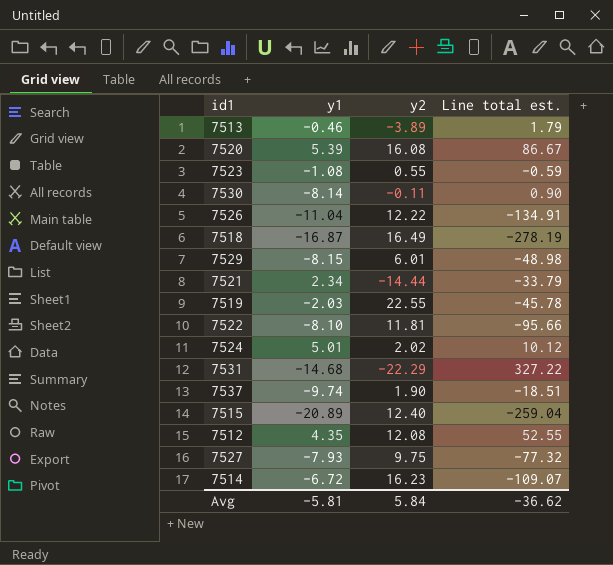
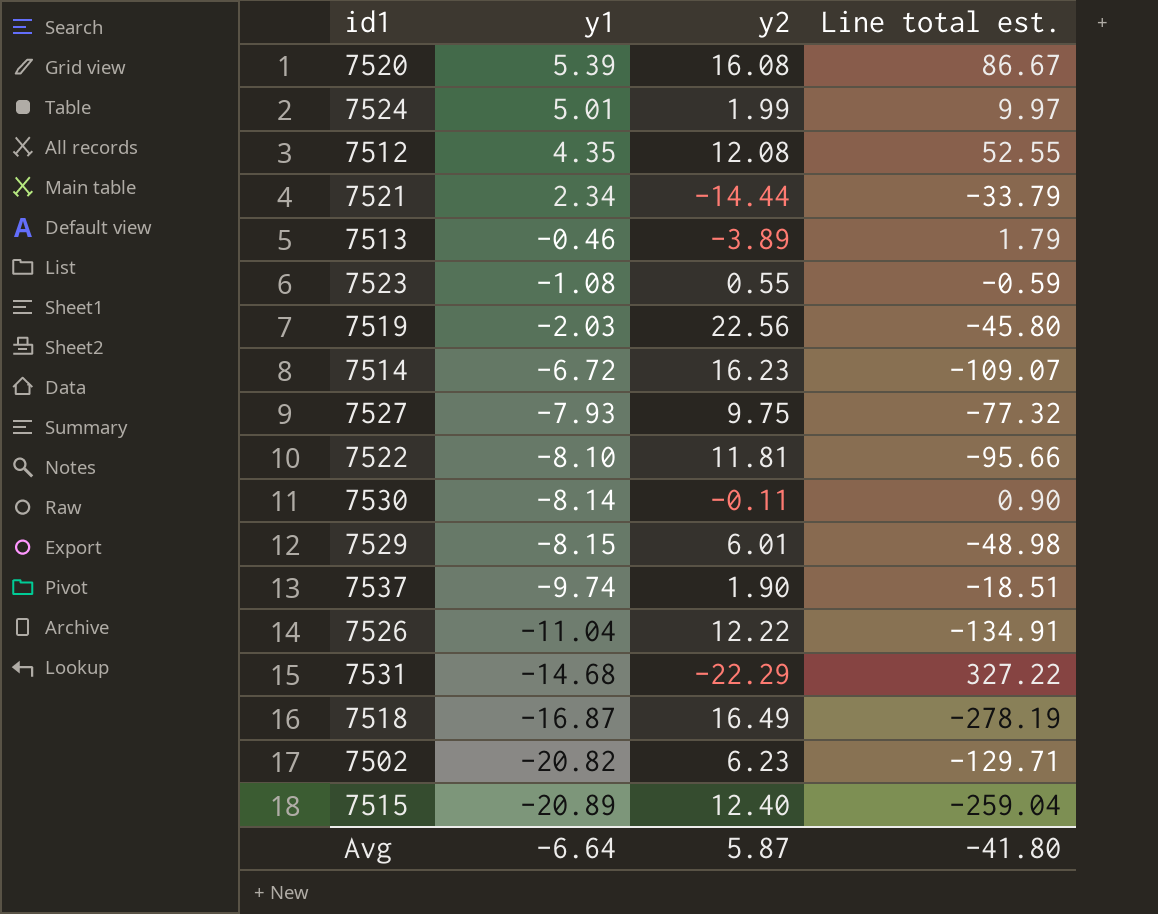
row order: none -> y1 descending
7524 | y2: 2.02 -> 1.99
7524 | Line total est.: 10.12 -> 9.97
7519 | y2: 22.55 -> 22.56
7519 | Line total est.: -45.78 -> -45.80
row 7502: none -> -20.82 | 6.23 | -129.71
Avg | y1: -5.81 -> -6.64
Avg | y2: 5.84 -> 5.87
Avg | Line total est.: -36.62 -> -41.80

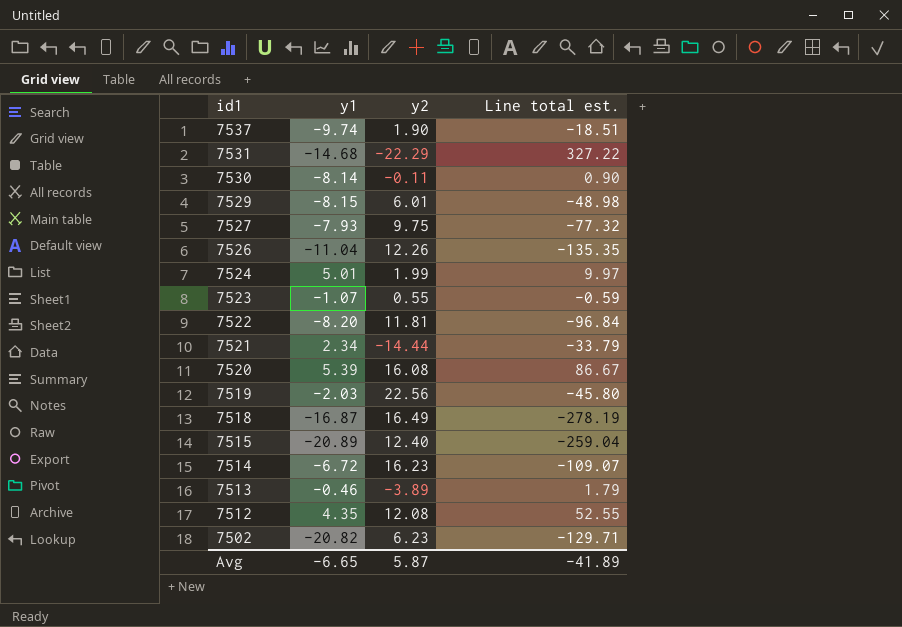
row order: y1 descending -> id1 descending
7526 | y2: 12.22 -> 12.26
7526 | Line total est.: -134.91 -> -135.35
7523 | y1: -1.08 -> -1.07
7522 | y1: -8.10 -> -8.20
7522 | Line total est.: -95.66 -> -96.84
Avg | y1: -6.64 -> -6.65
Avg | Line total est.: -41.80 -> -41.89

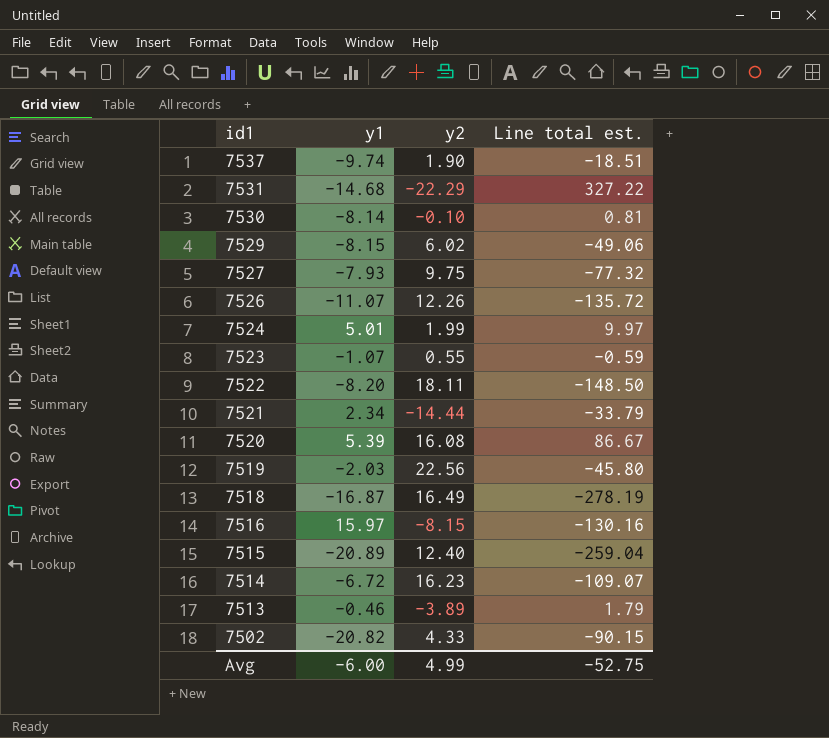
row 7512: 4.35 | 12.08 | 52.55 -> none
7530 | y2: -0.11 -> -0.10
7530 | Line total est.: 0.90 -> 0.81
7529 | y2: 6.01 -> 6.02
7529 | Line total est.: -48.98 -> -49.06
7526 | y1: -11.04 -> -11.07
7526 | Line total est.: -135.35 -> -135.72
7522 | y2: 11.81 -> 18.11
7522 | Line total est.: -96.84 -> -148.50
row 7516: none -> 15.97 | -8.15 | -130.16
7502 | y2: 6.23 -> 4.33
7502 | Line total est.: -129.71 -> -90.15
Avg | y1: -6.65 -> -6.00
Avg | y2: 5.87 -> 4.99
Avg | Line total est.: -41.89 -> -52.75

